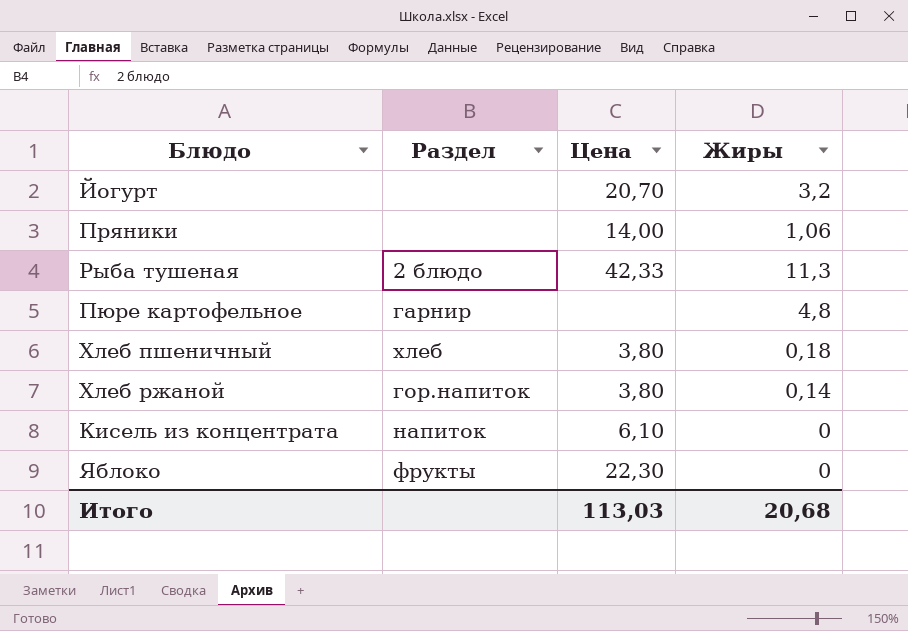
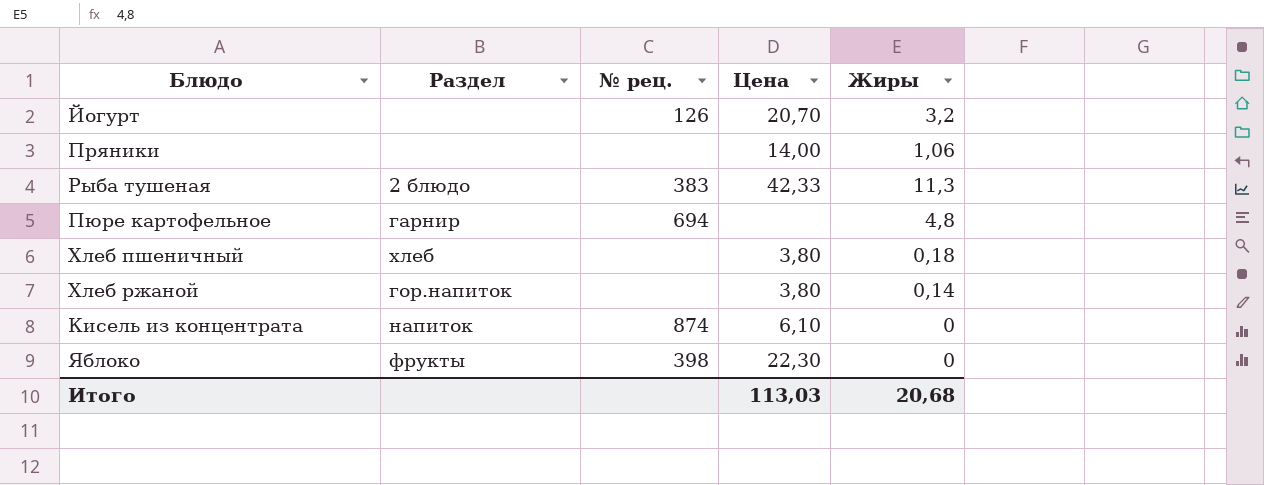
column № рец. | position: none -> 3

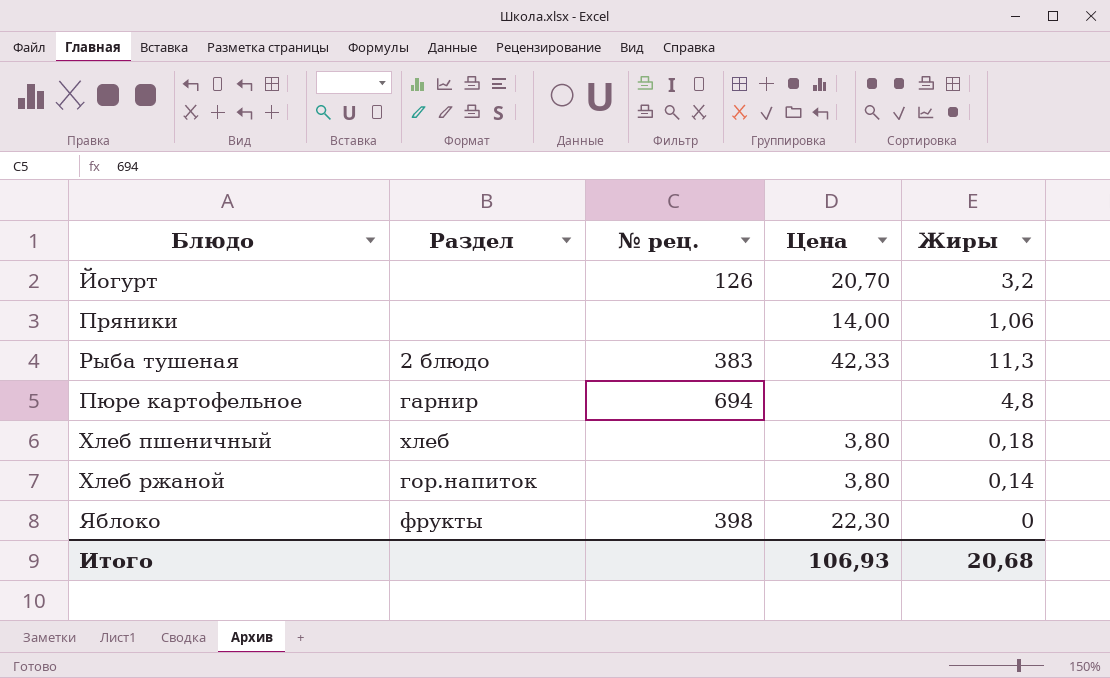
row Кисель из концентрата: напиток | 874 | 6,10 | 0 -> none
Итого | Цена: 113,03 -> 106,93

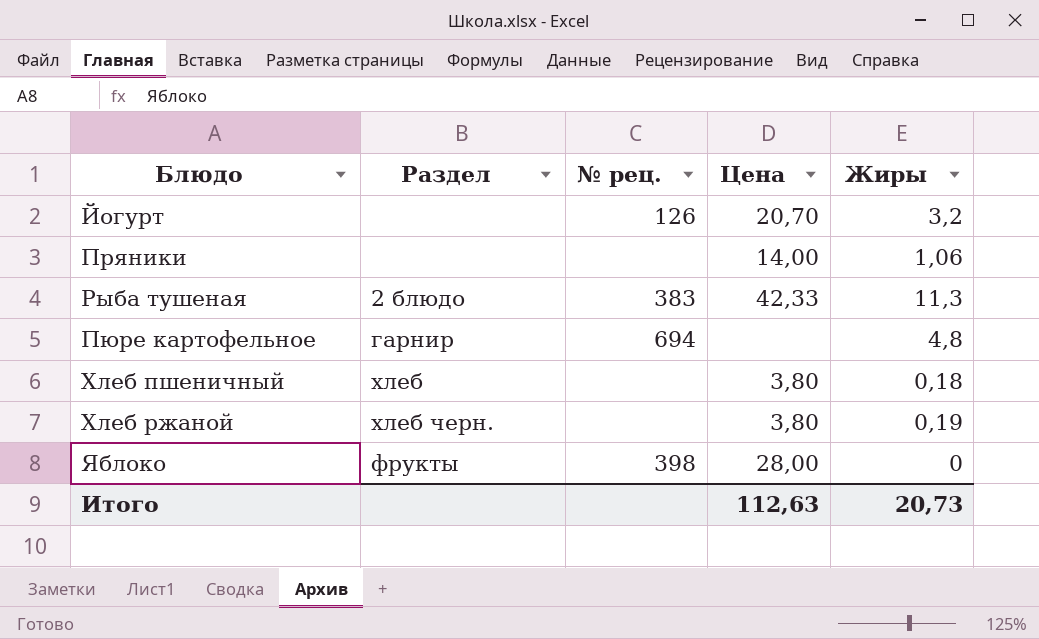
Хлеб ржаной | Раздел: гор.напиток -> хлеб черн.
Хлеб ржаной | Жиры: 0,14 -> 0,19
Яблоко | Цена: 22,30 -> 28,00
Итого | Цена: 106,93 -> 112,63
Итого | Жиры: 20,68 -> 20,73

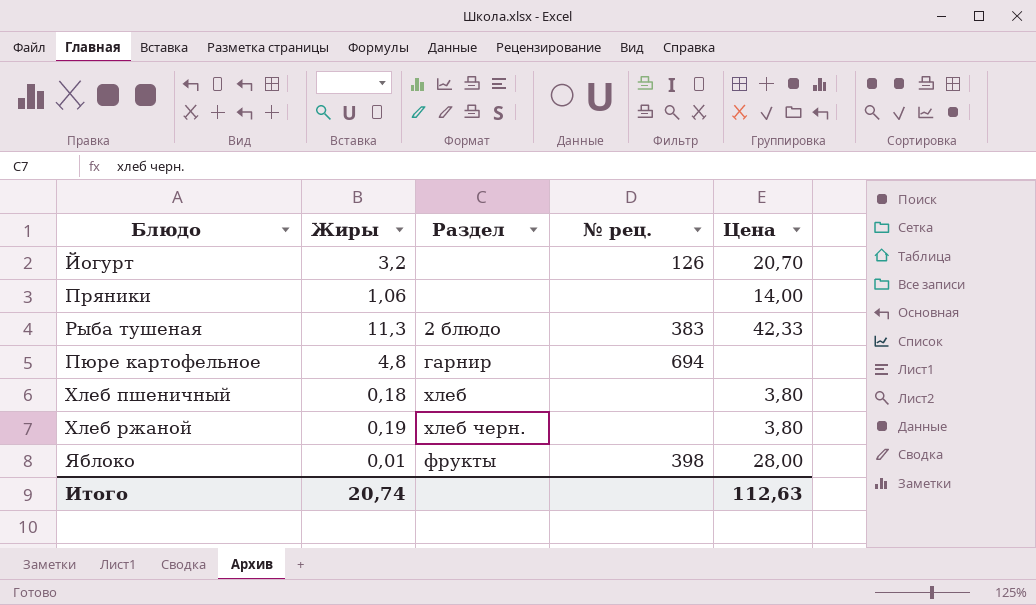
column Жиры | position: 5 -> 2
Яблоко | Жиры: 0 -> 0,01
Итого | Жиры: 20,73 -> 20,74

